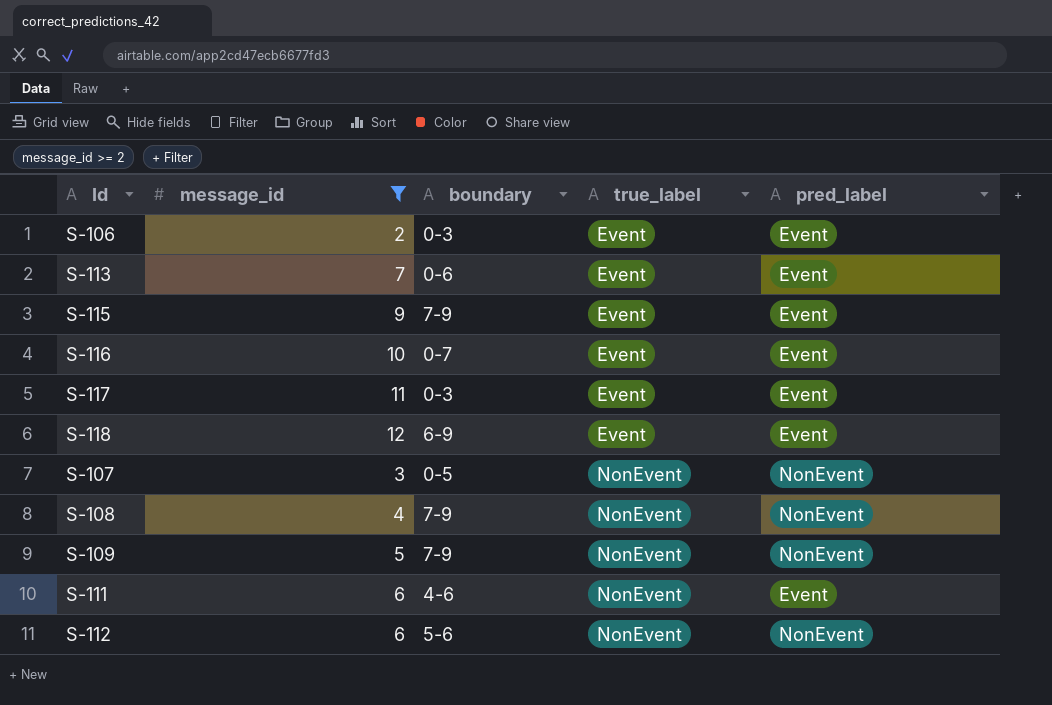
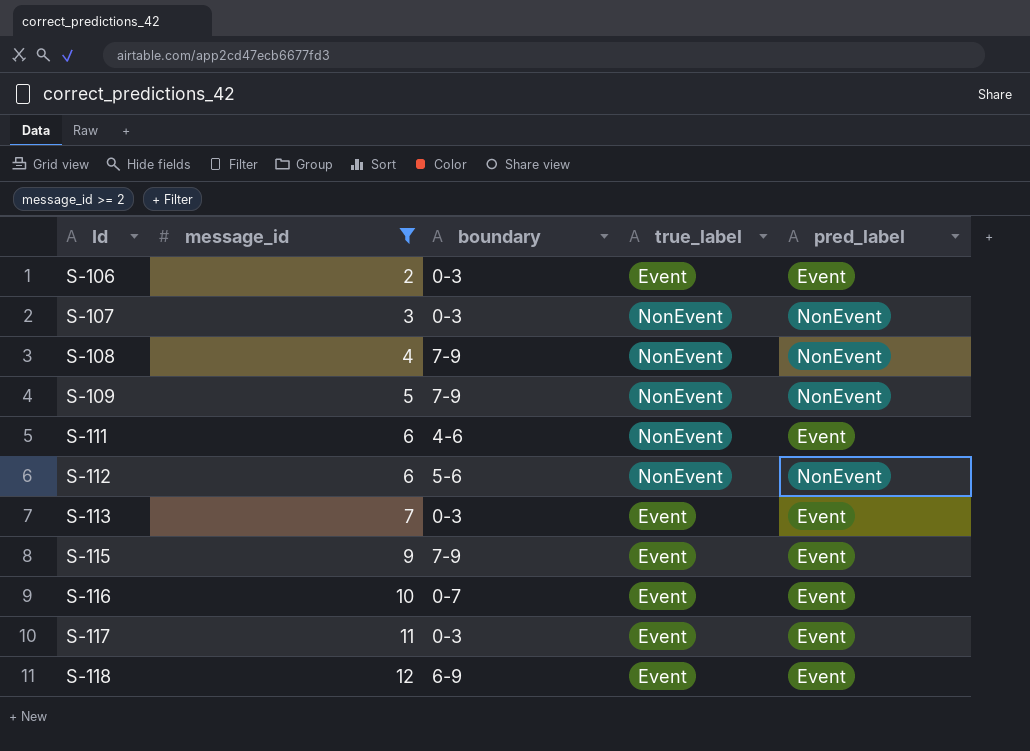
row order: true_label ascending -> Id ascending
S-107 | boundary: 0-5 -> 0-3
S-113 | boundary: 0-6 -> 0-3

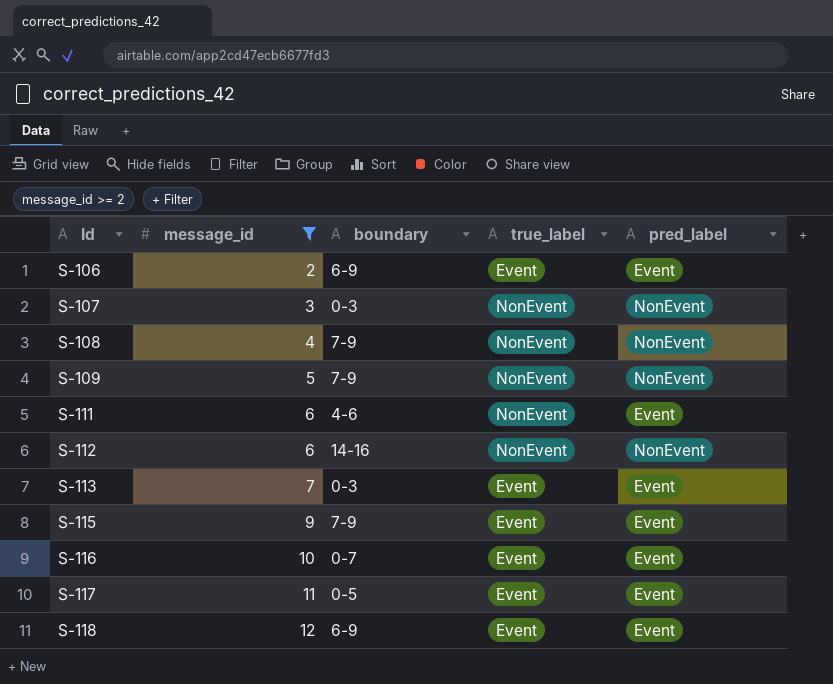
S-106 | boundary: 0-3 -> 6-9
S-112 | boundary: 5-6 -> 14-16
S-117 | boundary: 0-3 -> 0-5

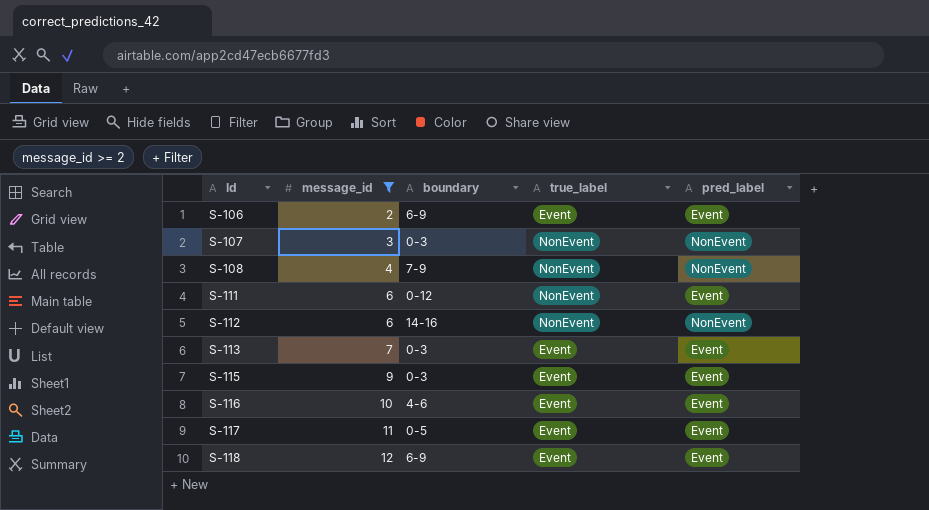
row S-109: 5 | 7-9 | NonEvent | NonEvent -> none
S-111 | boundary: 4-6 -> 0-12
S-115 | boundary: 7-9 -> 0-3
S-116 | boundary: 0-7 -> 4-6

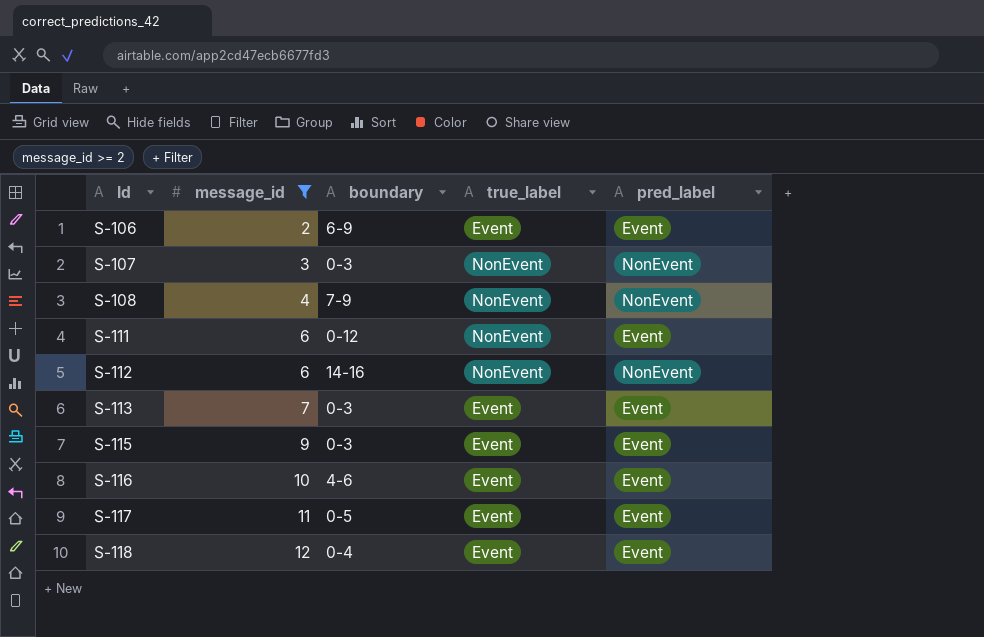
S-118 | boundary: 6-9 -> 0-4

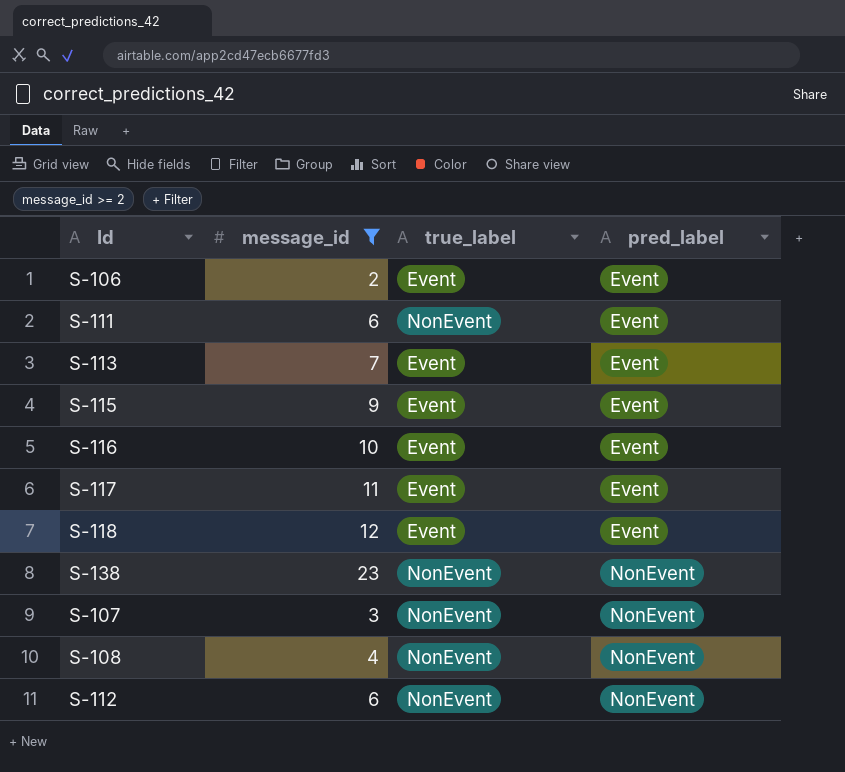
row order: Id ascending -> pred_label ascending
column boundary | position: 3 -> none
row S-138: none -> 23 | NonEvent | NonEvent

